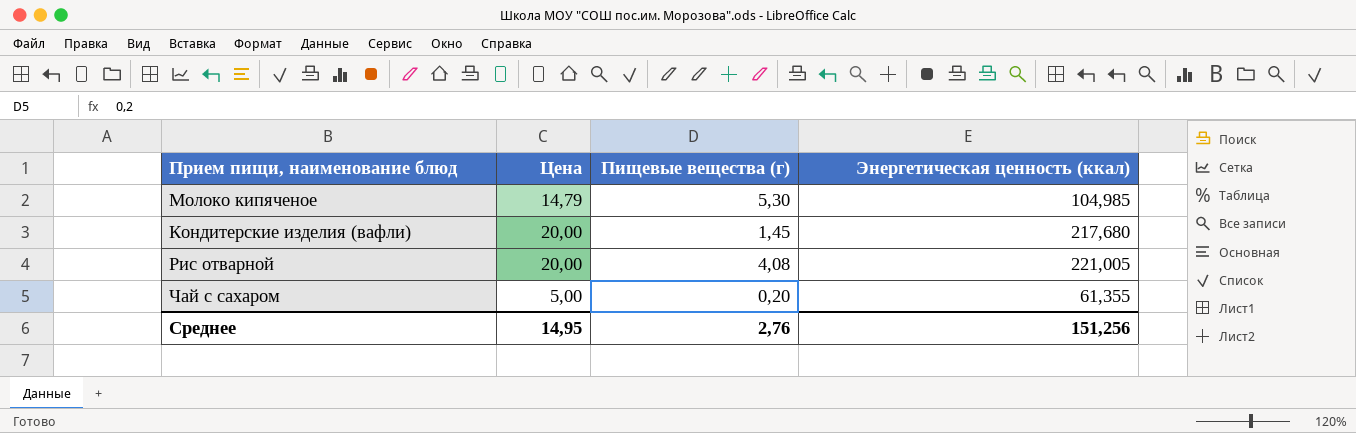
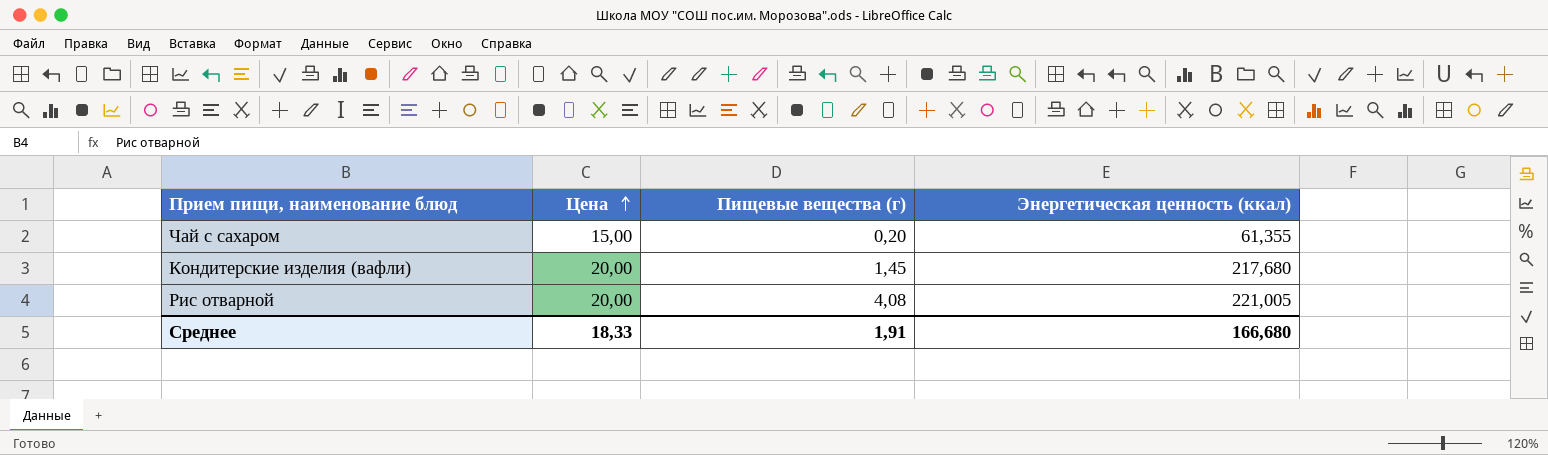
row order: none -> Цена ascending
row Молоко кипяченое: 14,79 | 5,30 | 104,985 -> none
Чай с сахаром | Цена: 5,00 -> 15,00
Среднее | Цена: 14,95 -> 18,33
Среднее | Пищевые вещества (г): 2,76 -> 1,91
Среднее | Энергетическая ценность (ккал): 151,256 -> 166,680

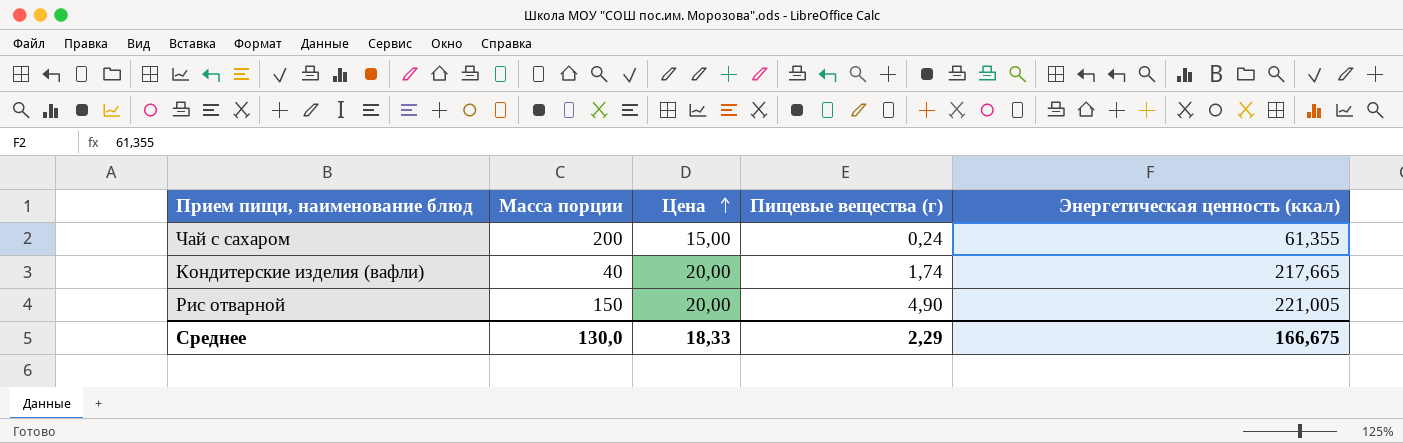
column Масса порции | position: none -> 2
Чай с сахаром | Пищевые вещества (г): 0,20 -> 0,24
Кондитерские изделия (вафли) | Пищевые вещества (г): 1,45 -> 1,74
Кондитерские изделия (вафли) | Энергетическая ценность (ккал): 217,680 -> 217,665
Рис отварной | Пищевые вещества (г): 4,08 -> 4,90
Среднее | Пищевые вещества (г): 1,91 -> 2,29
Среднее | Энергетическая ценность (ккал): 166,680 -> 166,675

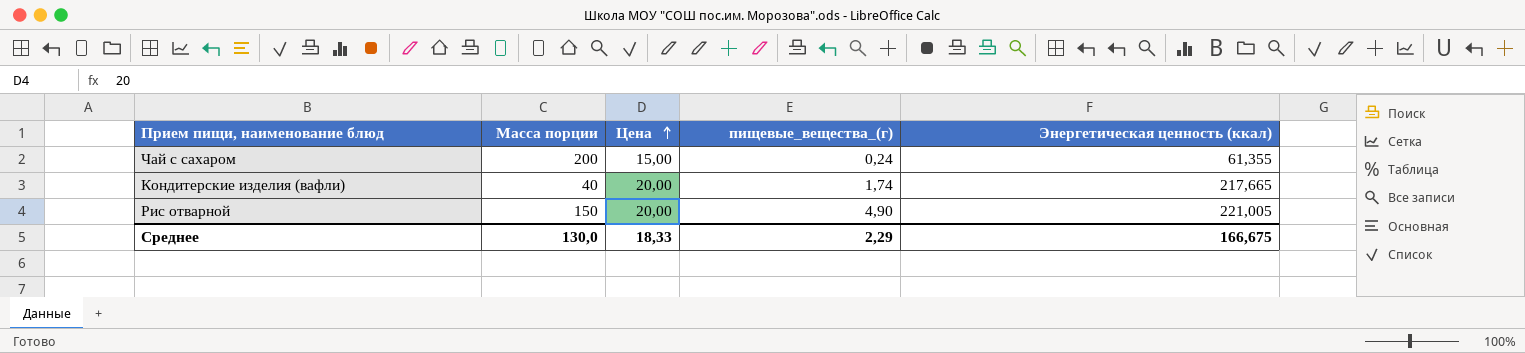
column name: Пищевые вещества (г) -> пищевые_вещества_(г)

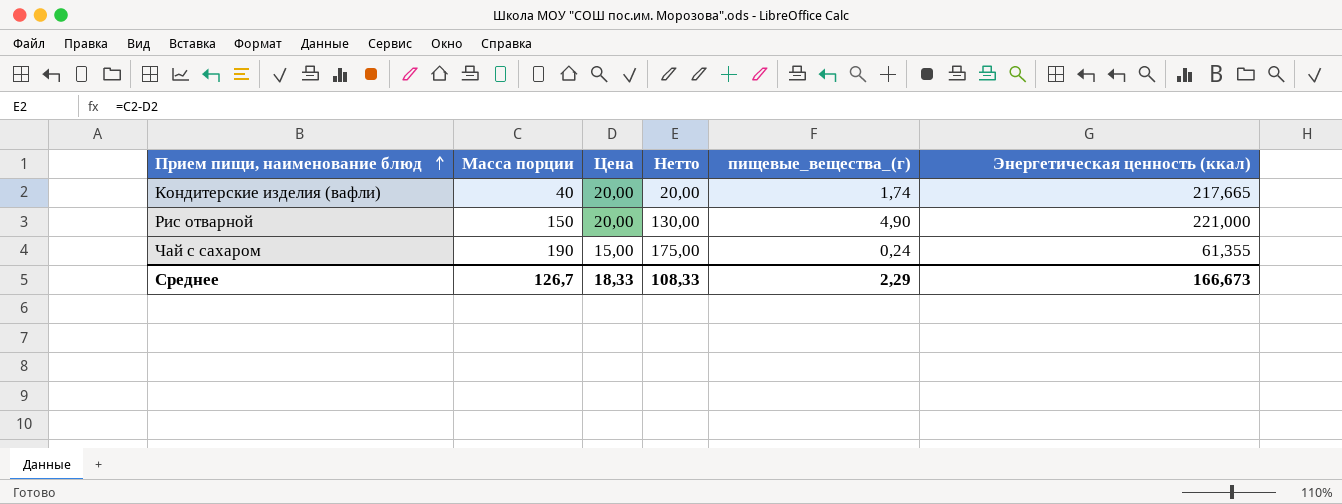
row order: Цена ascending -> Прием пищи, наименование блюд ascending
column Нетто | formula: none -> [Масса порции] - [Цена]
Рис отварной | Энергетическая ценность (ккал): 221,005 -> 221,000
Чай с сахаром | Масса порции: 200 -> 190
Среднее | Масса порции: 130,0 -> 126,7
Среднее | Энергетическая ценность (ккал): 166,675 -> 166,673

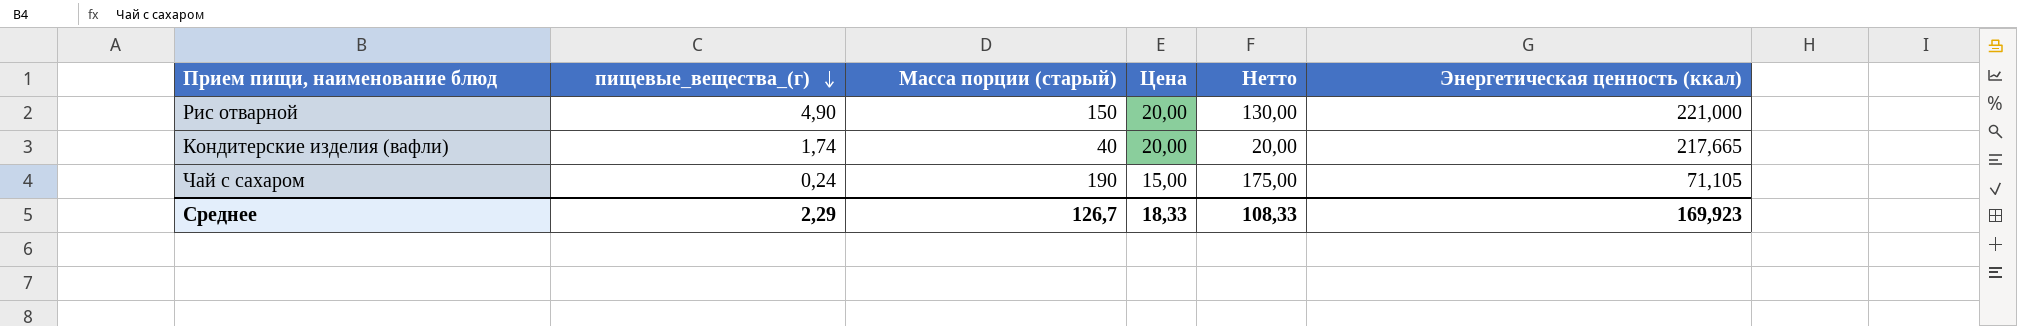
row order: Прием пищи, наименование блюд ascending -> пищевые_вещества_(г) descending
column пищевые_вещества_(г) | position: 5 -> 2
column name: Масса порции -> Масса порции (старый)
Чай с сахаром | Энергетическая ценность (ккал): 61,355 -> 71,105
Среднее | Энергетическая ценность (ккал): 166,673 -> 169,923

